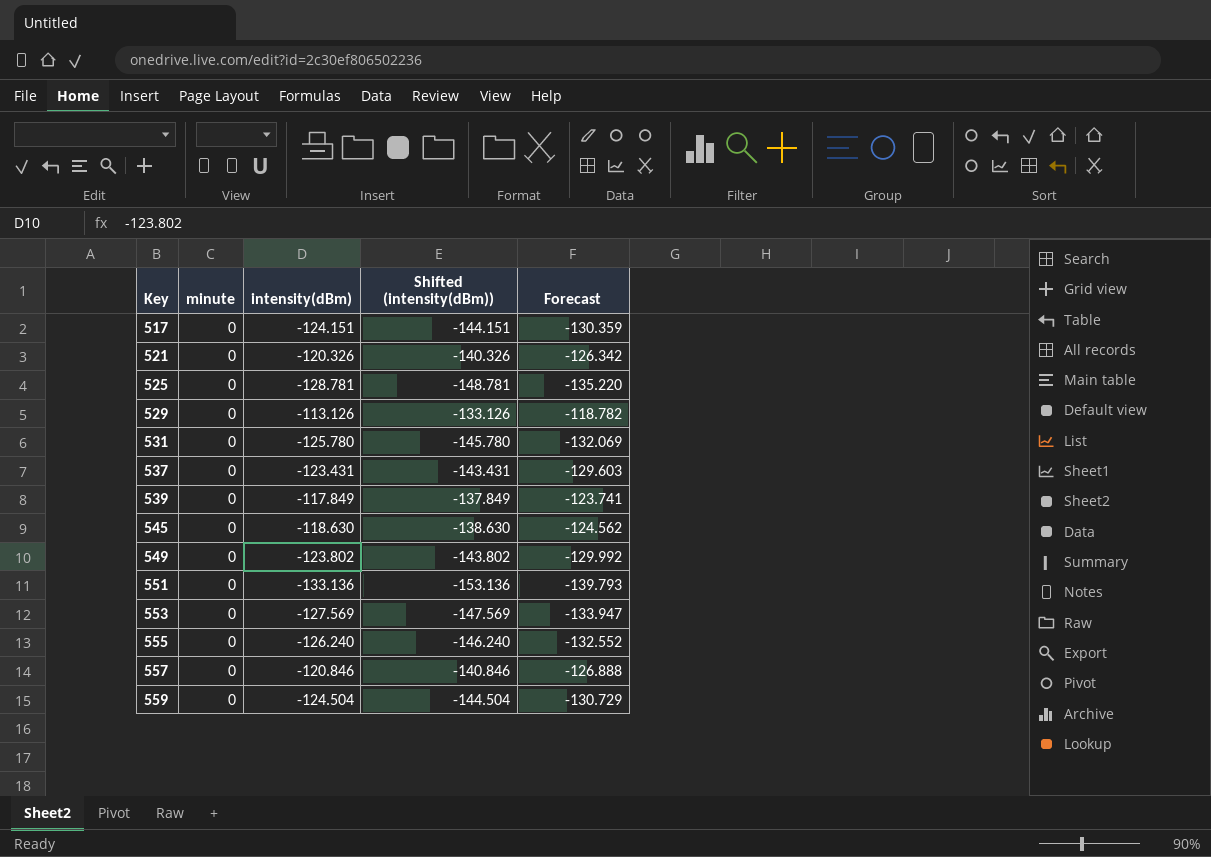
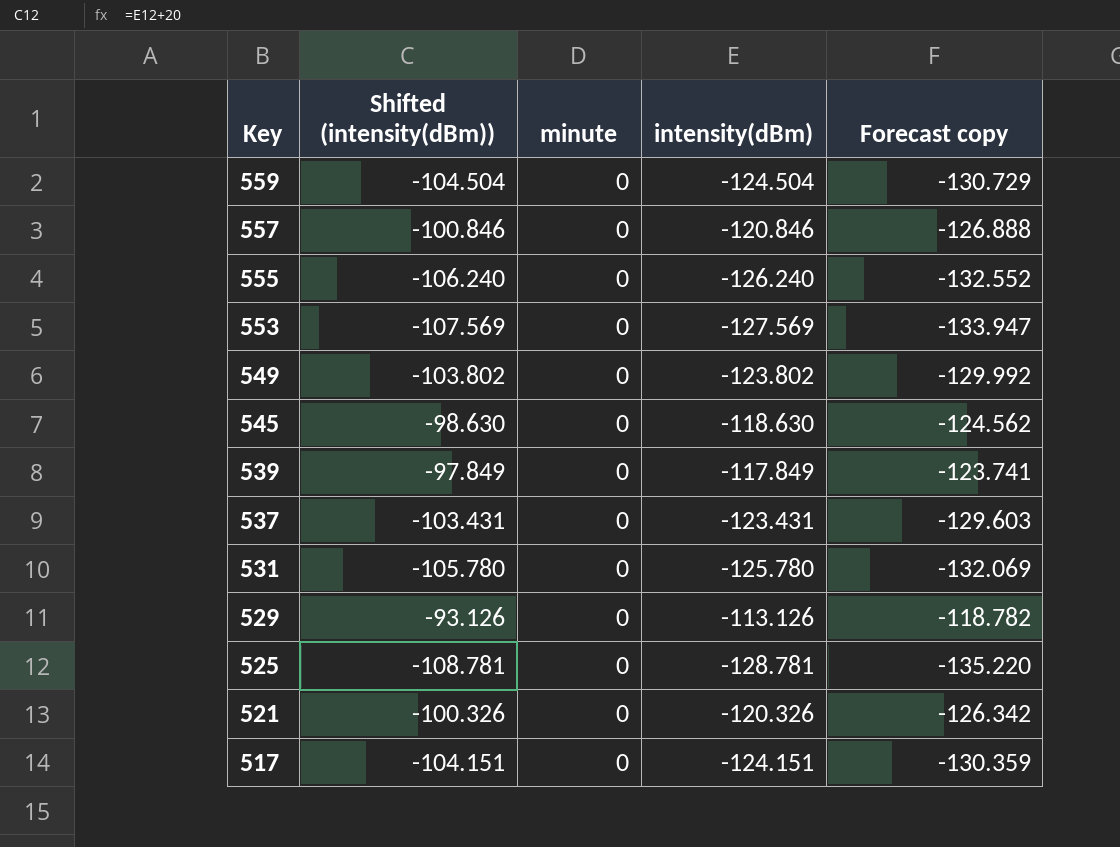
row order: Key ascending -> Key descending
column Shifted (intensity(dBm)) | formula: [intensity(dBm)] - 20 -> [intensity(dBm)] + 20
column Shifted (intensity(dBm)) | position: 4 -> 2
column name: Forecast -> Forecast copy
row 551: 0 | -133.136 | -153.136 | -139.793 -> none

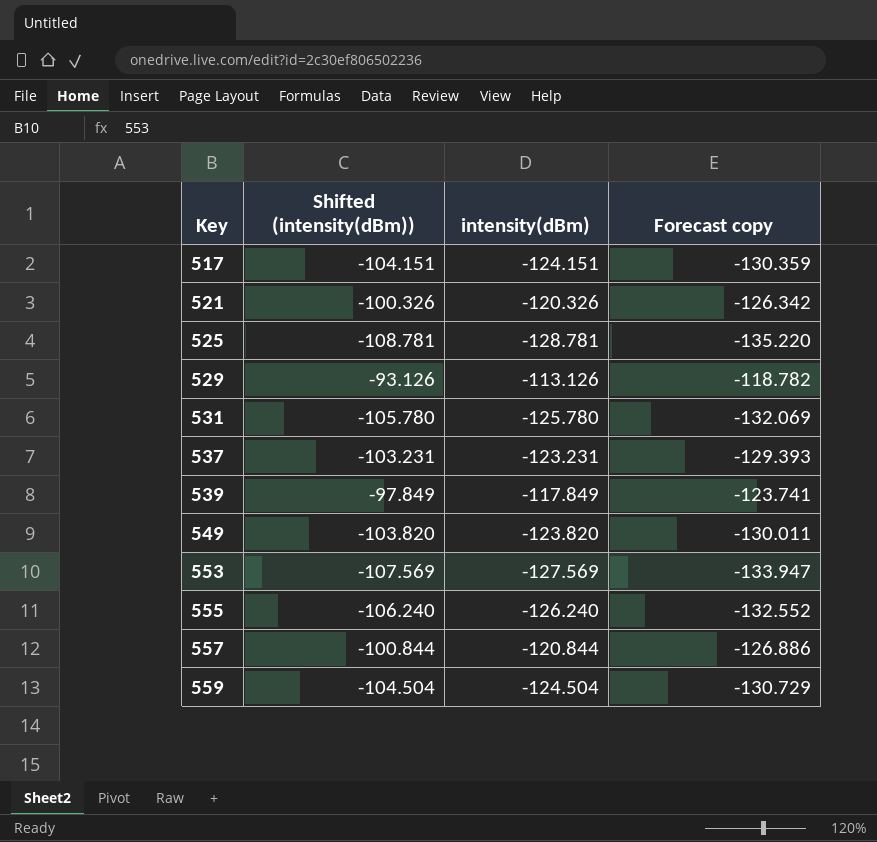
row order: Key descending -> Key ascending
column minute | position: 3 -> none
row 545: -98.630 | 0 | -118.630 | -124.562 -> none
537 | Shifted (intensity(dBm)): -103.431 -> -103.231
537 | intensity(dBm): -123.431 -> -123.231
537 | Forecast copy: -129.603 -> -129.393
549 | Shifted (intensity(dBm)): -103.802 -> -103.820
549 | intensity(dBm): -123.802 -> -123.820
549 | Forecast copy: -129.992 -> -130.011
557 | Shifted (intensity(dBm)): -100.846 -> -100.844
557 | intensity(dBm): -120.846 -> -120.844
557 | Forecast copy: -126.888 -> -126.886

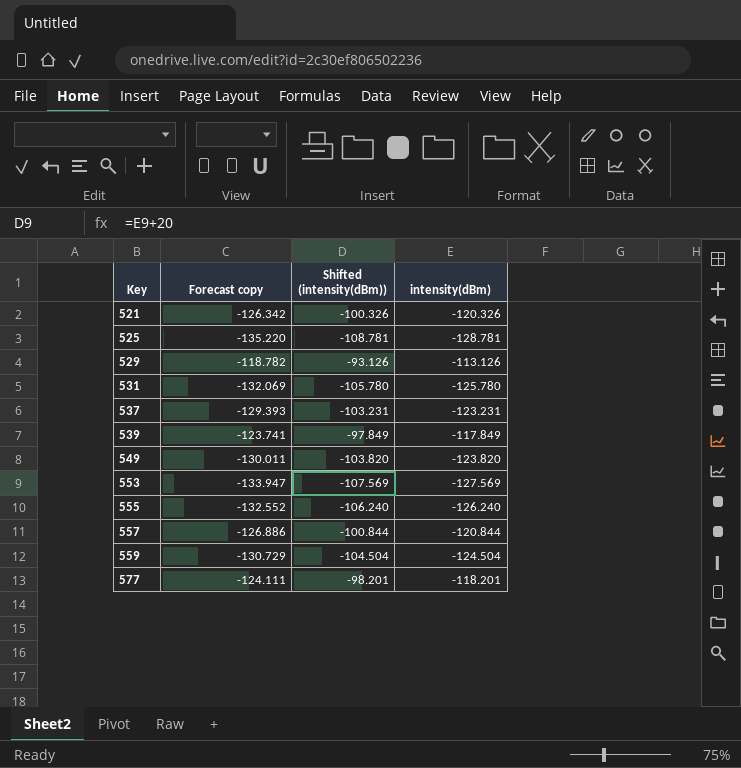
column Forecast copy | position: 4 -> 2
row 517: -104.151 | -124.151 | -130.359 -> none
row 577: none -> -124.111 | -98.201 | -118.201

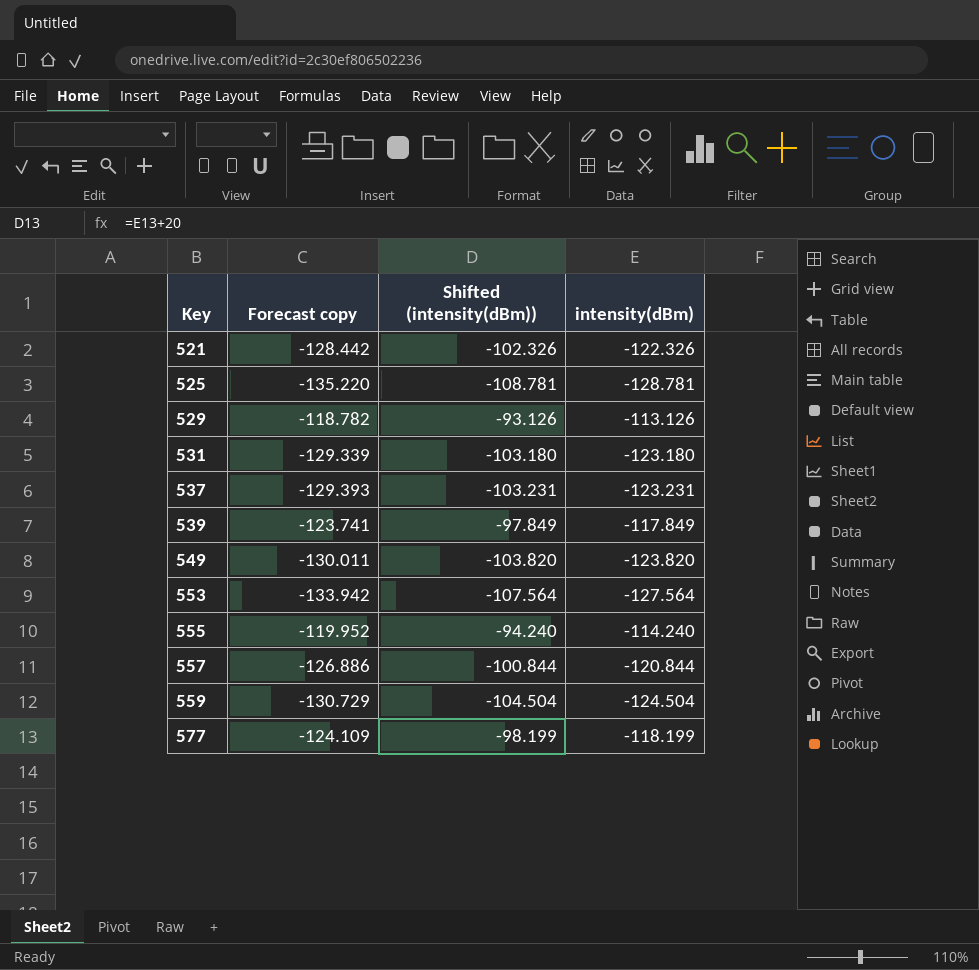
521 | Forecast copy: -126.342 -> -128.442
521 | Shifted (intensity(dBm)): -100.326 -> -102.326
521 | intensity(dBm): -120.326 -> -122.326
531 | Forecast copy: -132.069 -> -129.339
531 | Shifted (intensity(dBm)): -105.780 -> -103.180
531 | intensity(dBm): -125.780 -> -123.180
553 | Forecast copy: -133.947 -> -133.942
553 | Shifted (intensity(dBm)): -107.569 -> -107.564
553 | intensity(dBm): -127.569 -> -127.564
555 | Forecast copy: -132.552 -> -119.952
555 | Shifted (intensity(dBm)): -106.240 -> -94.240
555 | intensity(dBm): -126.240 -> -114.240
577 | Forecast copy: -124.111 -> -124.109
577 | Shifted (intensity(dBm)): -98.201 -> -98.199
577 | intensity(dBm): -118.201 -> -118.199

